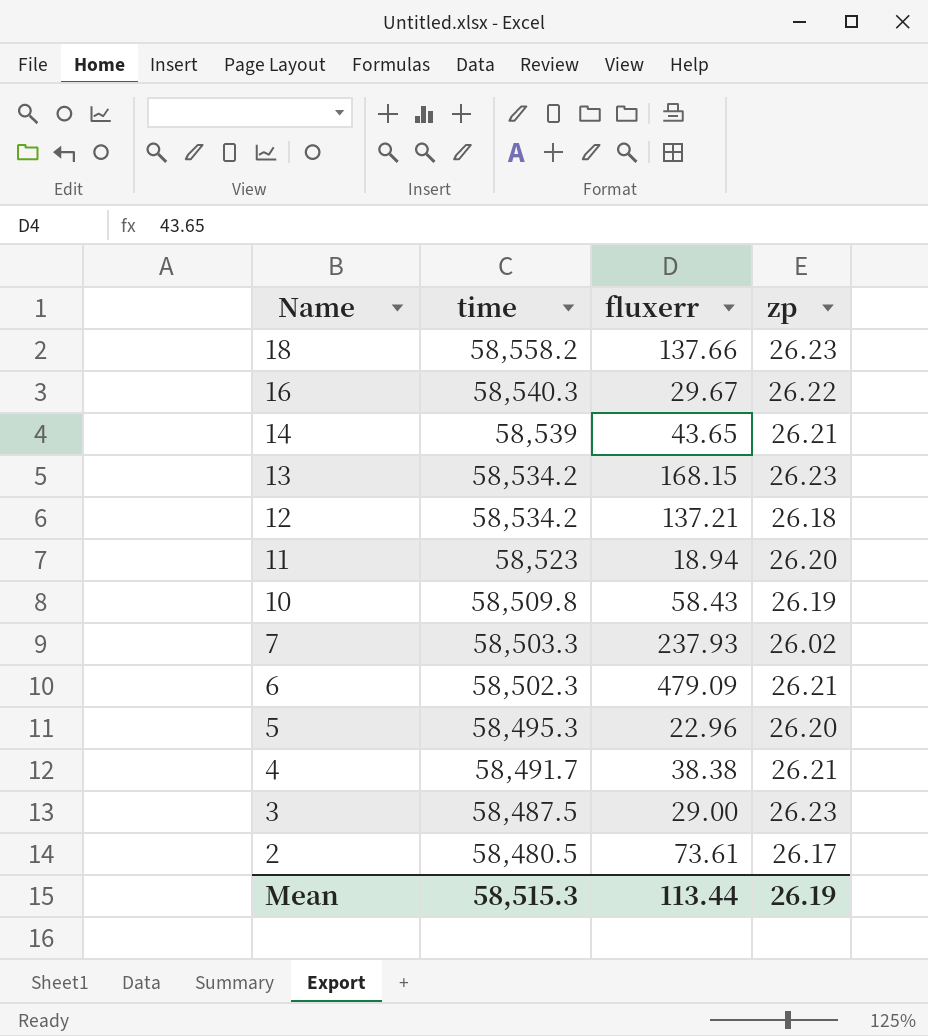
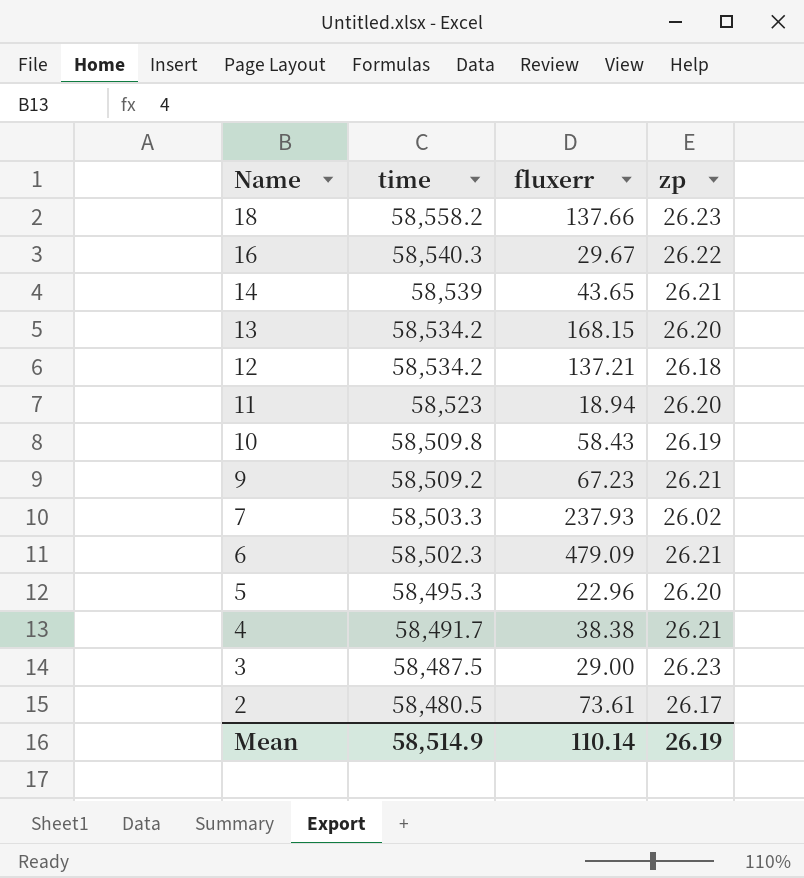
13 | zp: 26.23 -> 26.20
row 9: none -> 58,509.2 | 67.23 | 26.21
Mean | time: 58,515.3 -> 58,514.9
Mean | fluxerr: 113.44 -> 110.14

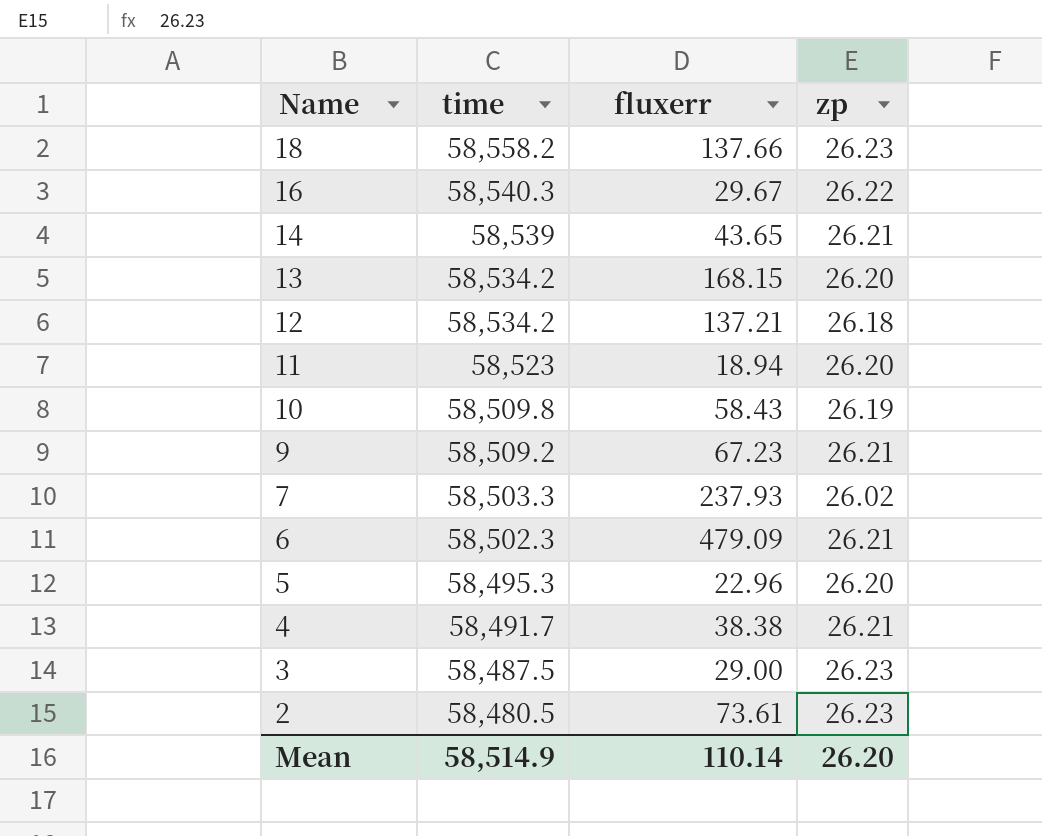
2 | zp: 26.17 -> 26.23
Mean | zp: 26.19 -> 26.20

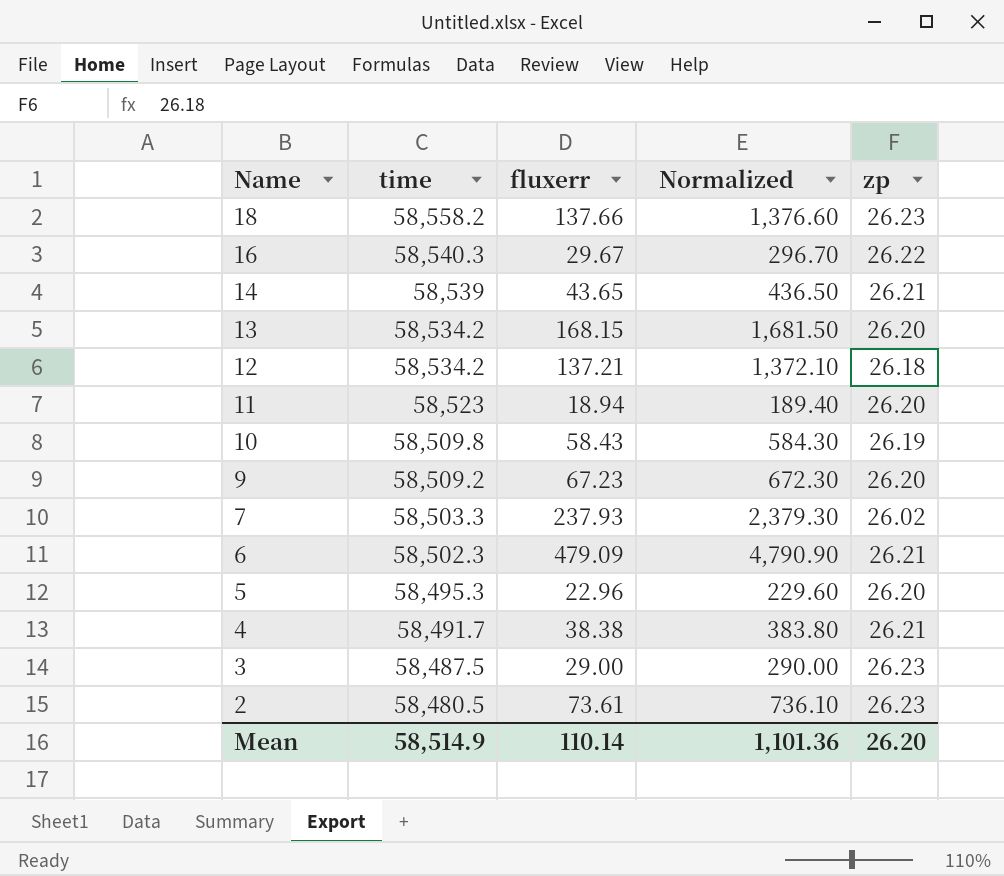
column Normalized | formula: none -> [fluxerr] * 10
9 | zp: 26.21 -> 26.20

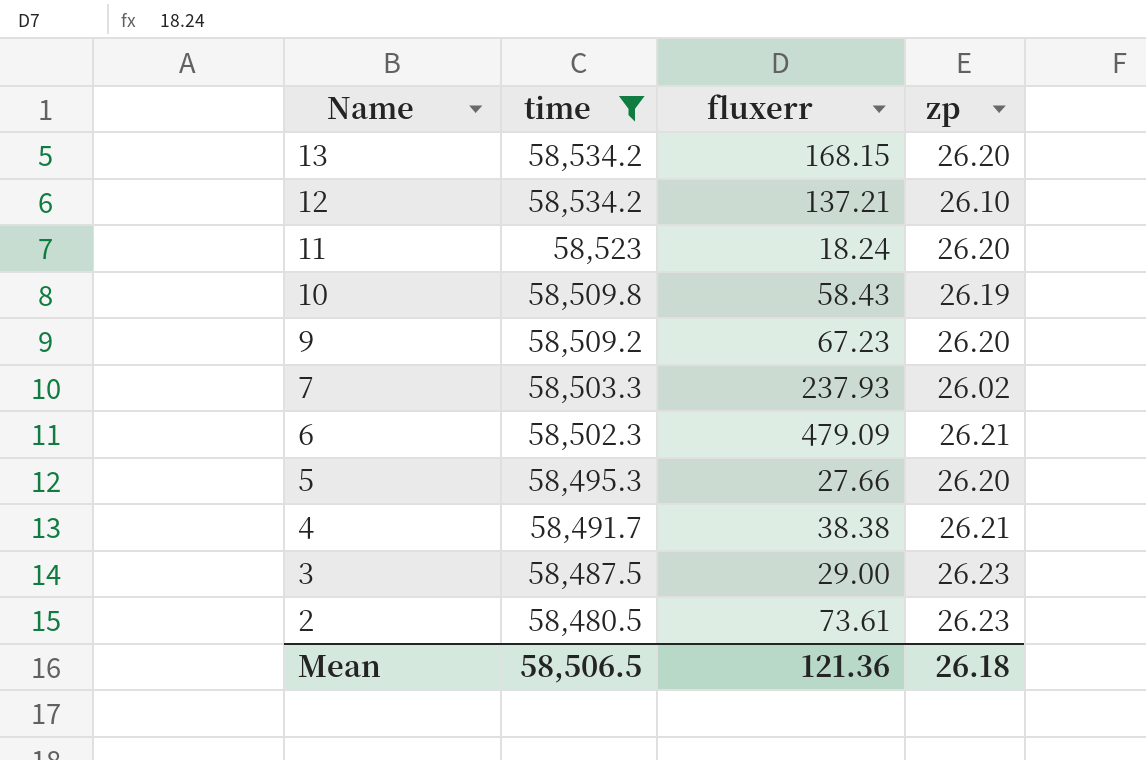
filter: none -> time <= 58,534.2
column Normalized | formula: [fluxerr] * 10 -> none
12 | zp: 26.18 -> 26.10
11 | fluxerr: 18.94 -> 18.24
5 | fluxerr: 22.96 -> 27.66
Mean | time: 58,514.9 -> 58,506.5
Mean | fluxerr: 110.14 -> 121.36
Mean | zp: 26.20 -> 26.18

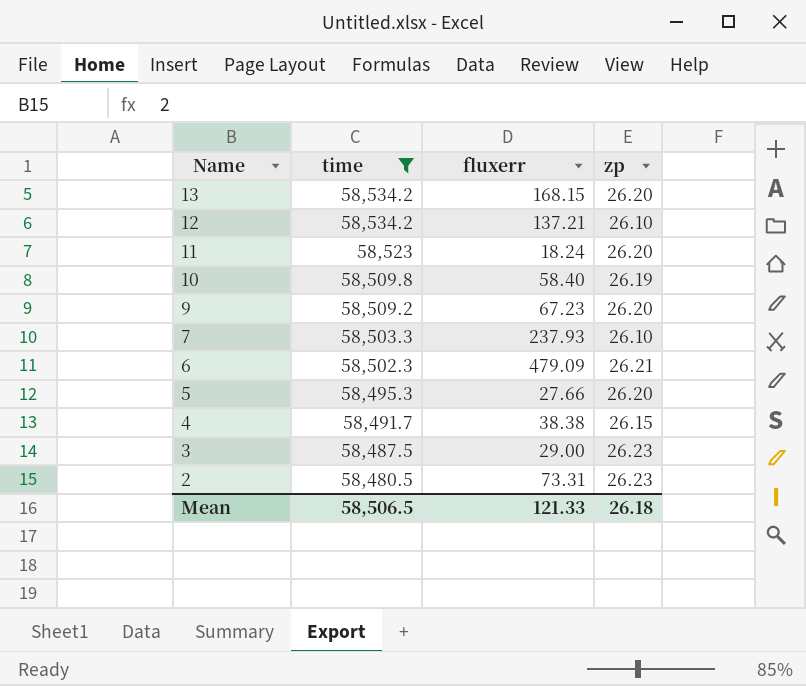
10 | fluxerr: 58.43 -> 58.40
7 | zp: 26.02 -> 26.10
4 | zp: 26.21 -> 26.15
2 | fluxerr: 73.61 -> 73.31
Mean | fluxerr: 121.36 -> 121.33

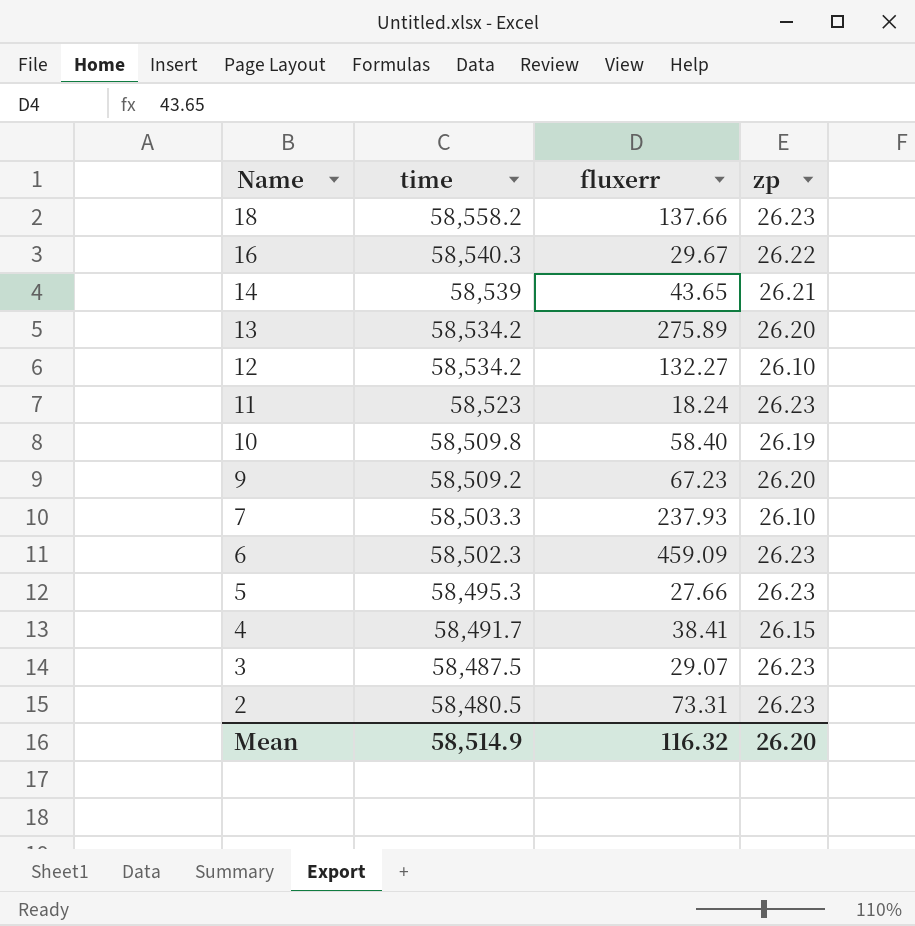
filter: time <= 58,534.2 -> none
13 | fluxerr: 168.15 -> 275.89
12 | fluxerr: 137.21 -> 132.27
11 | zp: 26.20 -> 26.23
6 | fluxerr: 479.09 -> 459.09
6 | zp: 26.21 -> 26.23
5 | zp: 26.20 -> 26.23
4 | fluxerr: 38.38 -> 38.41
3 | fluxerr: 29.00 -> 29.07
Mean | time: 58,506.5 -> 58,514.9
Mean | fluxerr: 121.33 -> 116.32
Mean | zp: 26.18 -> 26.20

